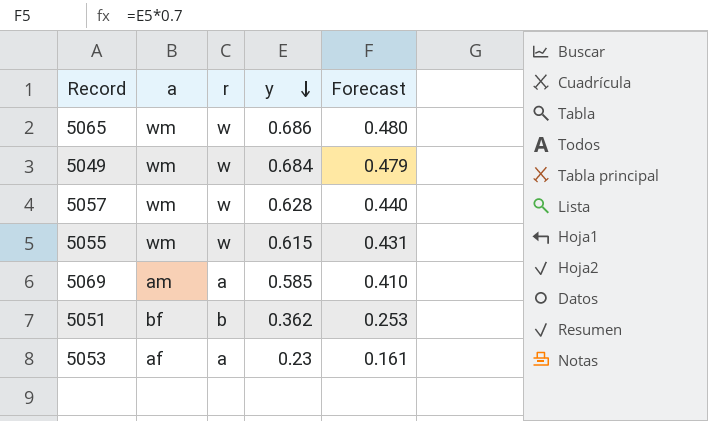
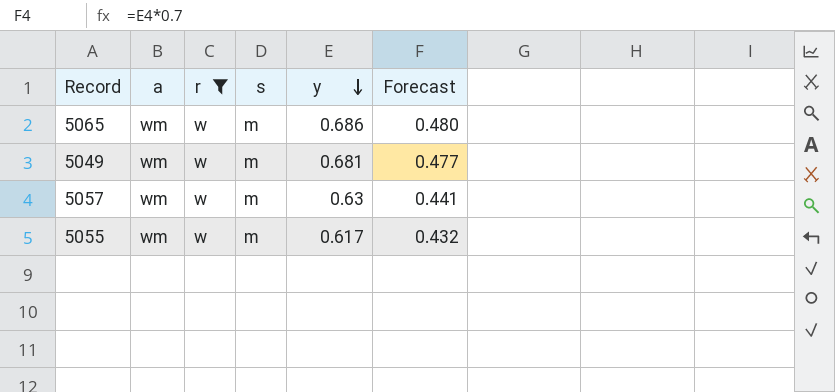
filter: none -> r = w
column s | position: none -> 4
5049 | y: 0.684 -> 0.681
5049 | Forecast: 0.479 -> 0.477
5057 | y: 0.628 -> 0.63
5057 | Forecast: 0.440 -> 0.441
5055 | y: 0.615 -> 0.617
5055 | Forecast: 0.431 -> 0.432

